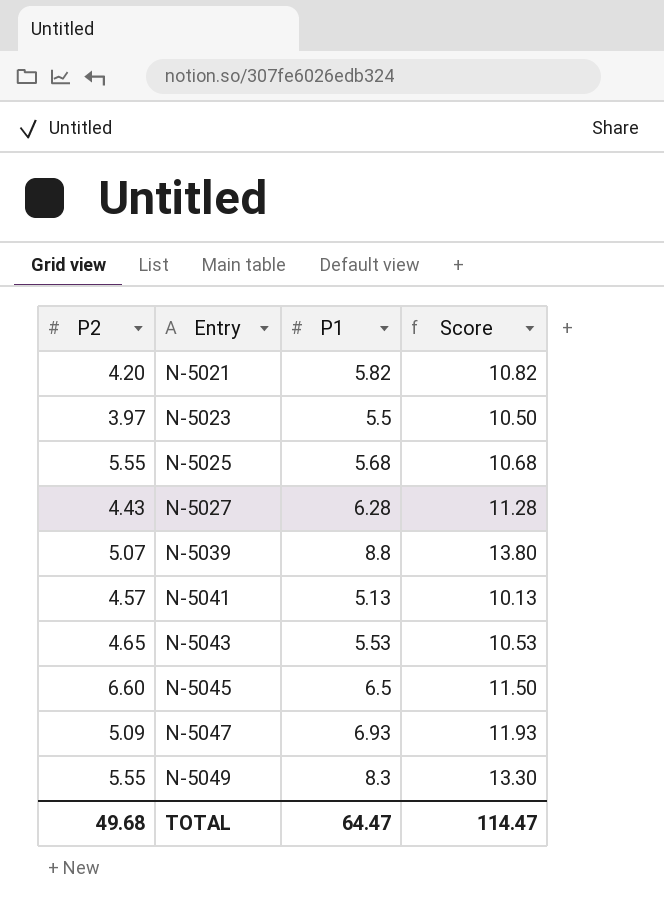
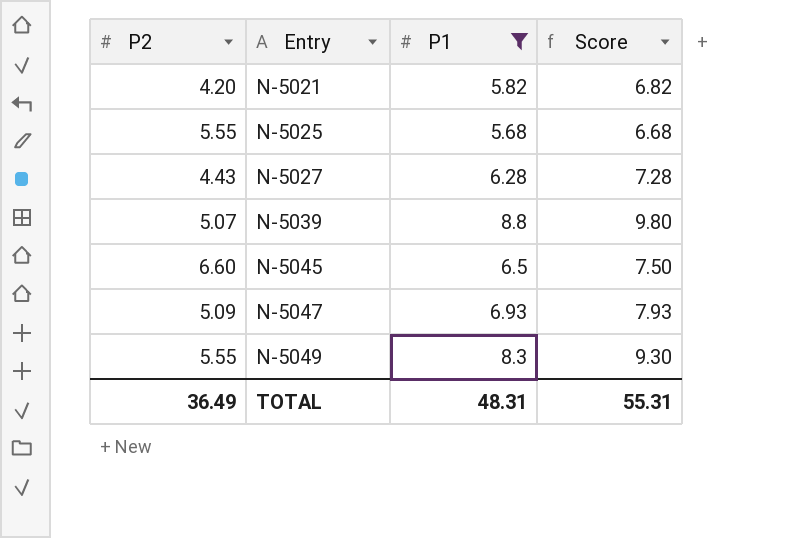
filter: none -> P1 >= 5.68
column Score | formula: [P1] + 5 -> [P1] + 1
TOTAL | P2: 49.68 -> 36.49
TOTAL | P1: 64.47 -> 48.31
TOTAL | Score: 114.47 -> 55.31

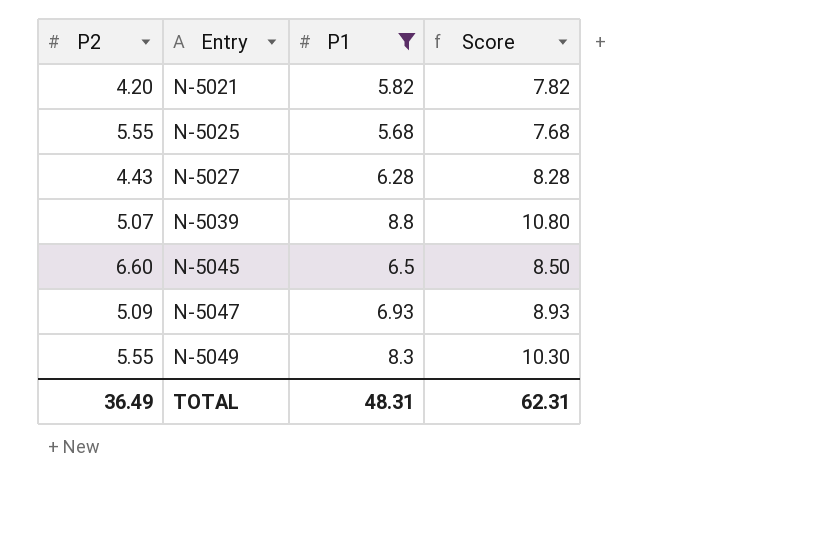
column Score | formula: [P1] + 1 -> [P1] + 2
TOTAL | Score: 55.31 -> 62.31

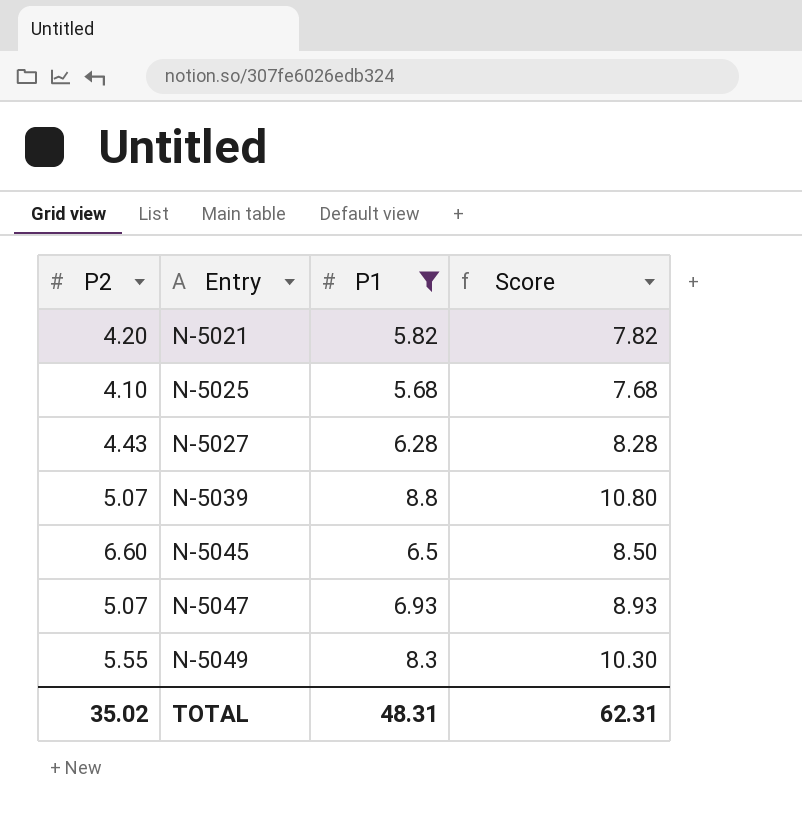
N-5025 | P2: 5.55 -> 4.10
N-5047 | P2: 5.09 -> 5.07
TOTAL | P2: 36.49 -> 35.02

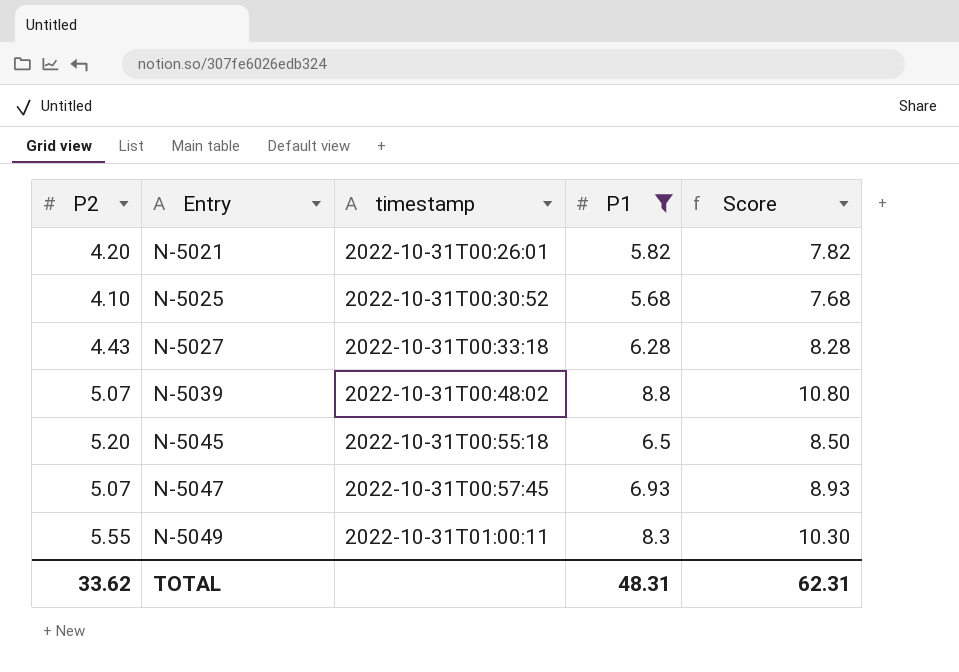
column timestamp | position: none -> 3
N-5045 | P2: 6.60 -> 5.20
TOTAL | P2: 35.02 -> 33.62

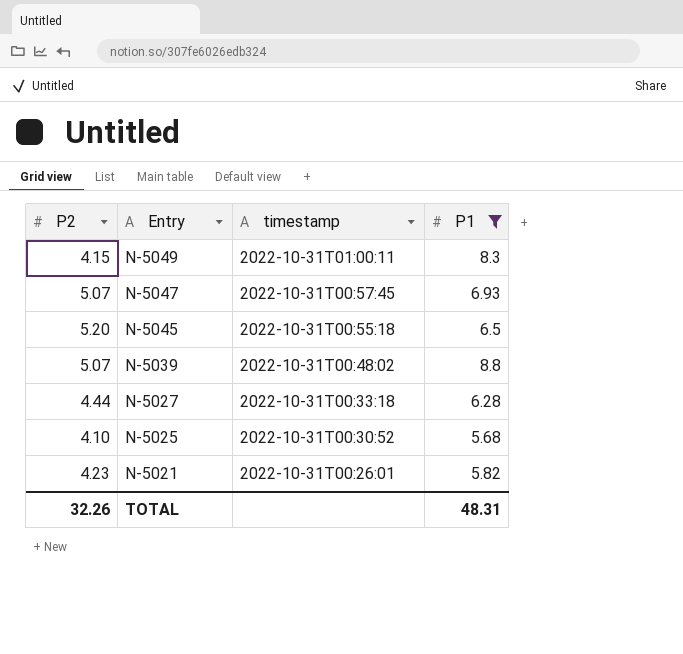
row order: Entry ascending -> Entry descending
column Score | formula: [P1] + 2 -> none
N-5049 | P2: 5.55 -> 4.15
N-5027 | P2: 4.43 -> 4.44
N-5021 | P2: 4.20 -> 4.23
TOTAL | P2: 33.62 -> 32.26

